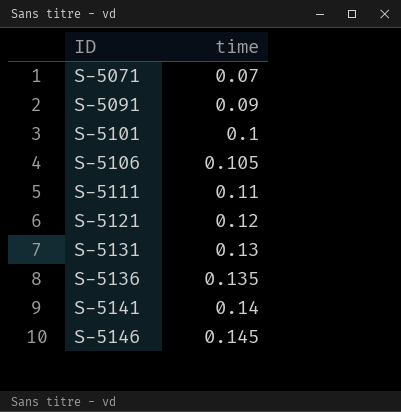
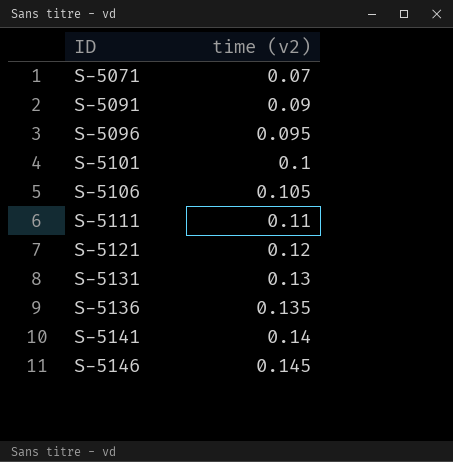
column name: time -> time (v2)
row S-5096: none -> 0.095

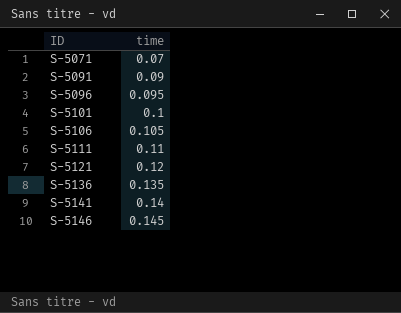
column name: time (v2) -> time
row S-5131: 0.13 -> none

